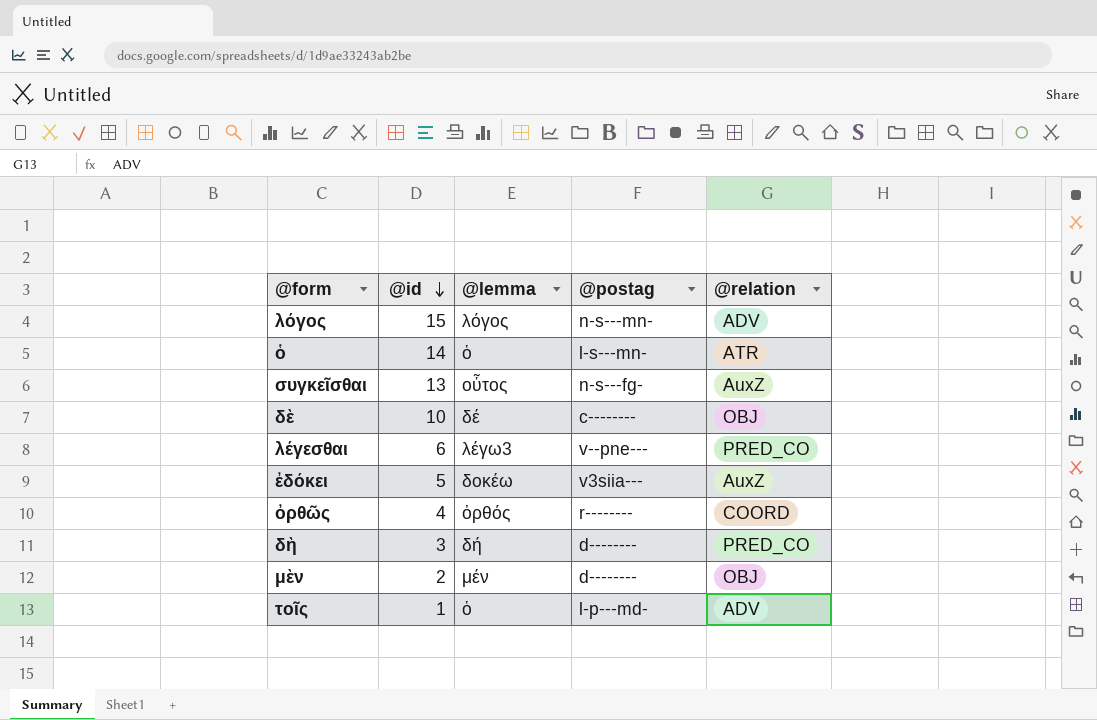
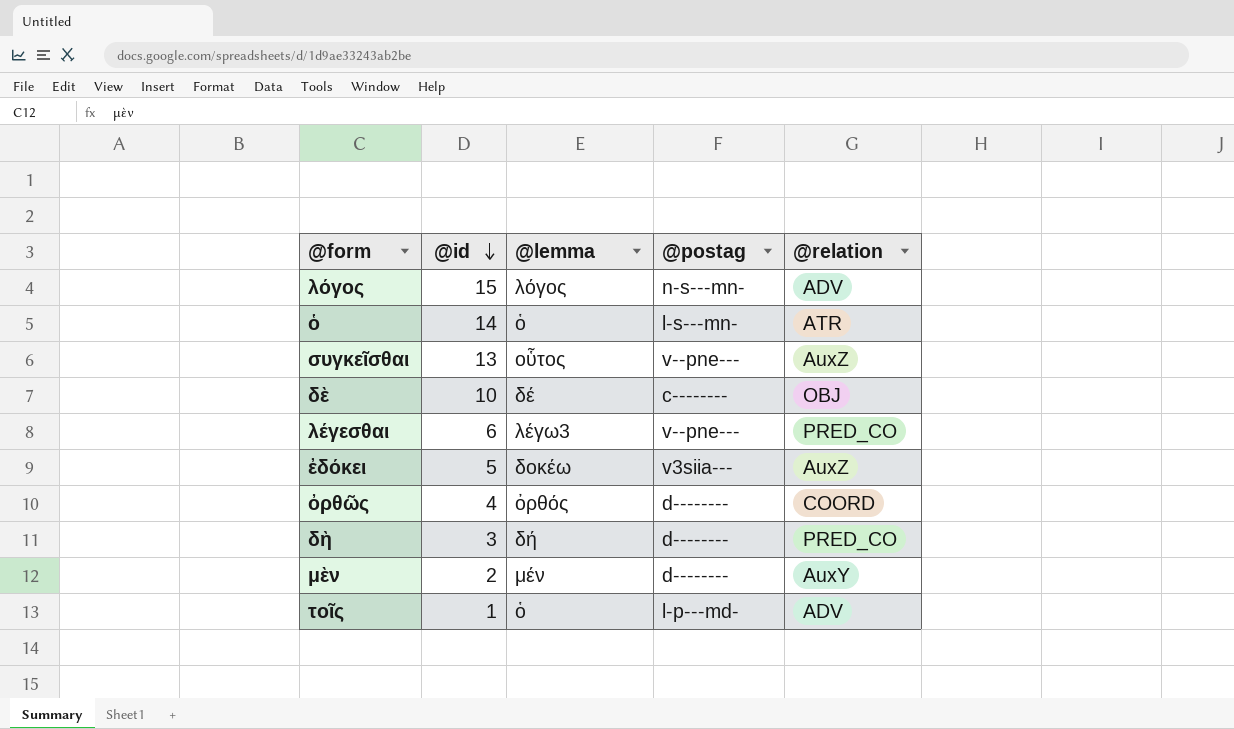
συγκεῖσθαι | @postag: n-s---fg- -> v--pne---
ὀρθῶς | @postag: r-------- -> d--------
μὲν | @relation: OBJ -> AuxY

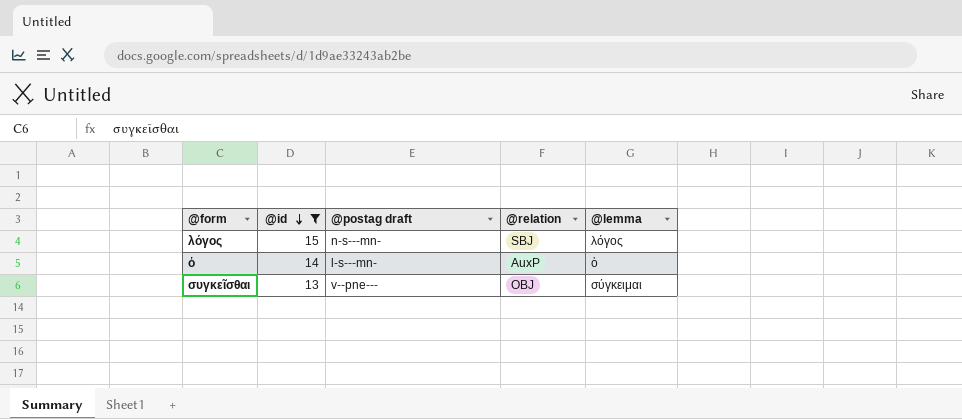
filter: none -> @id >= 13
column name: @postag -> @postag draft
column @lemma | position: 3 -> 5
λόγος | @relation: ADV -> SBJ
ὁ | @relation: ATR -> AuxP
συγκεῖσθαι | @relation: AuxZ -> OBJ
συγκεῖσθαι | @lemma: οὗτος -> σύγκειμαι

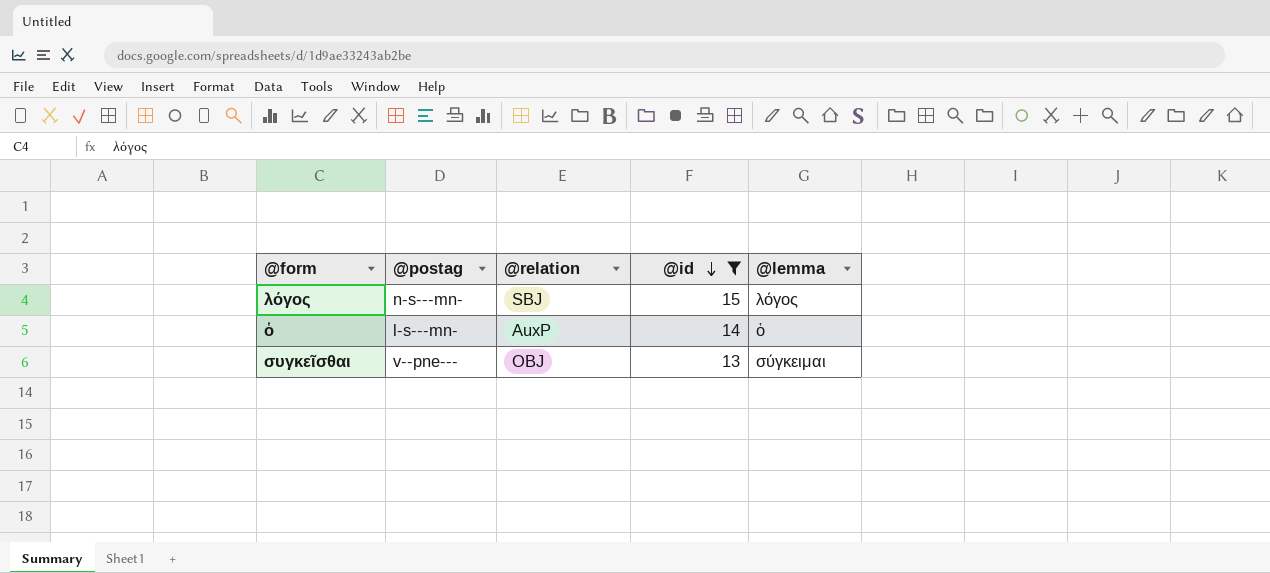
column name: @postag draft -> @postag
column @id | position: 2 -> 4

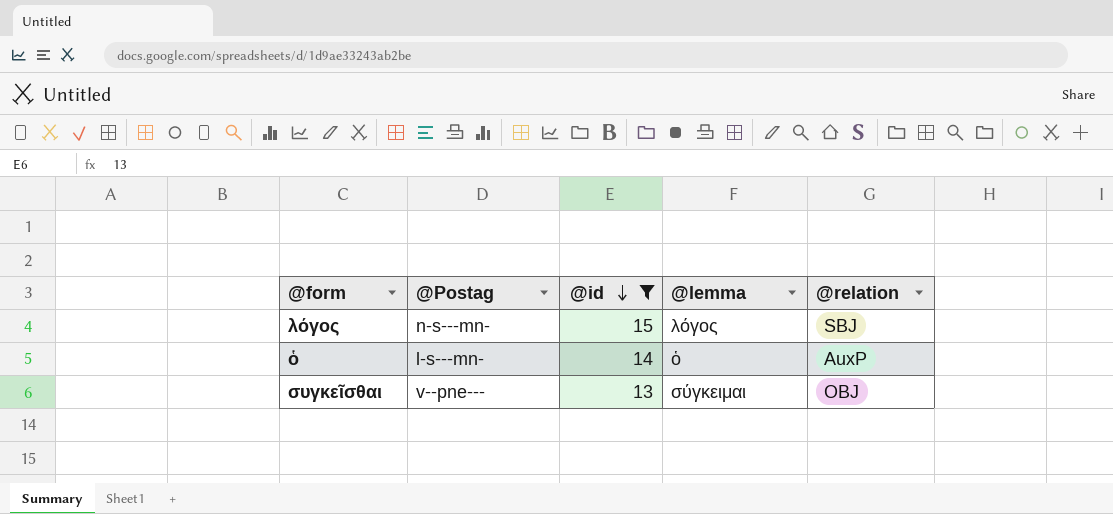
column name: @postag -> @Postag
column @relation | position: 3 -> 5

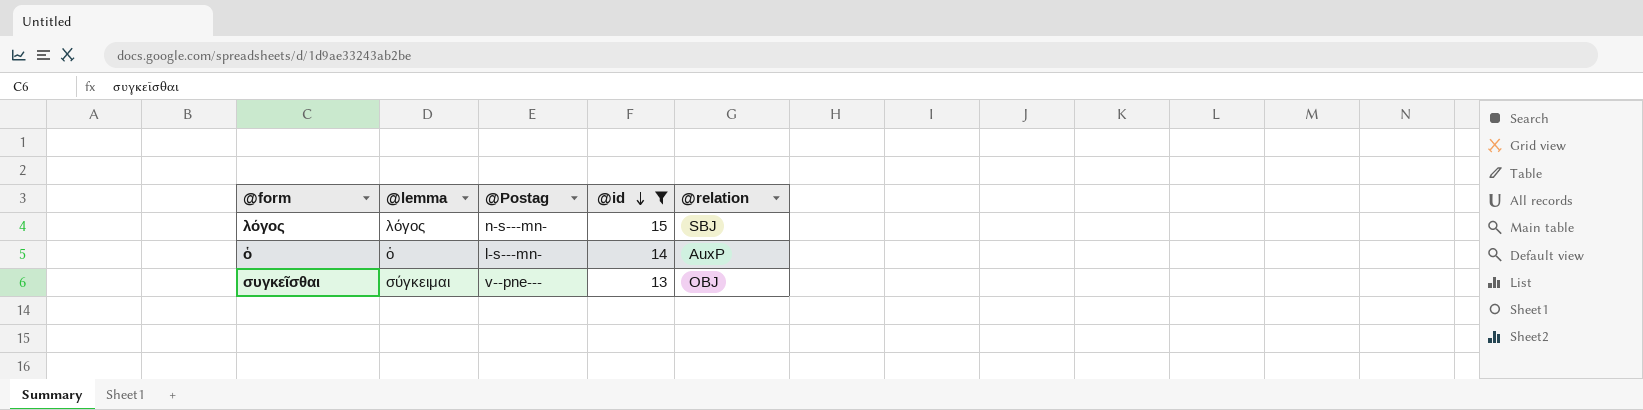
column @lemma | position: 4 -> 2

